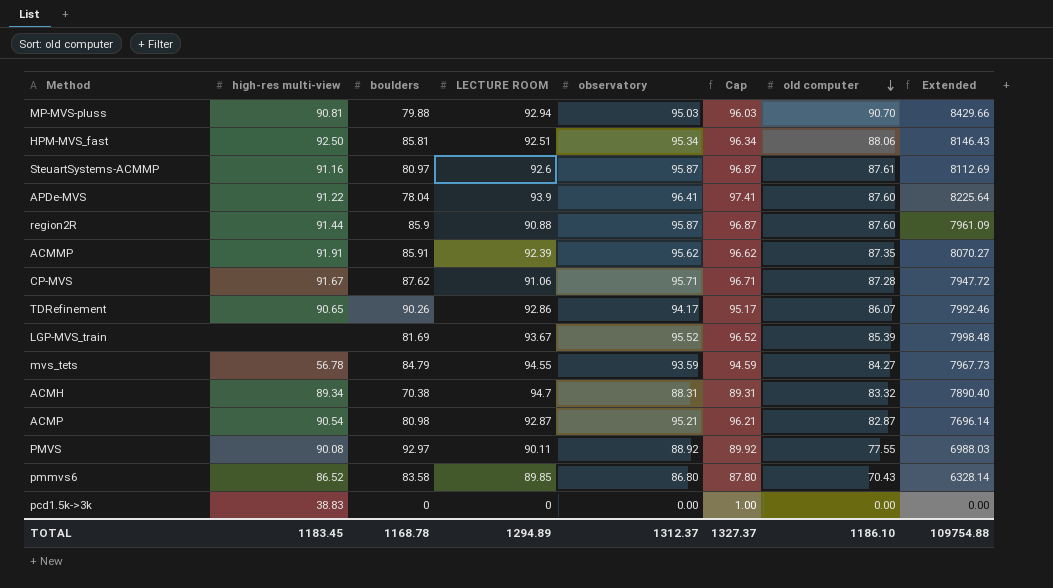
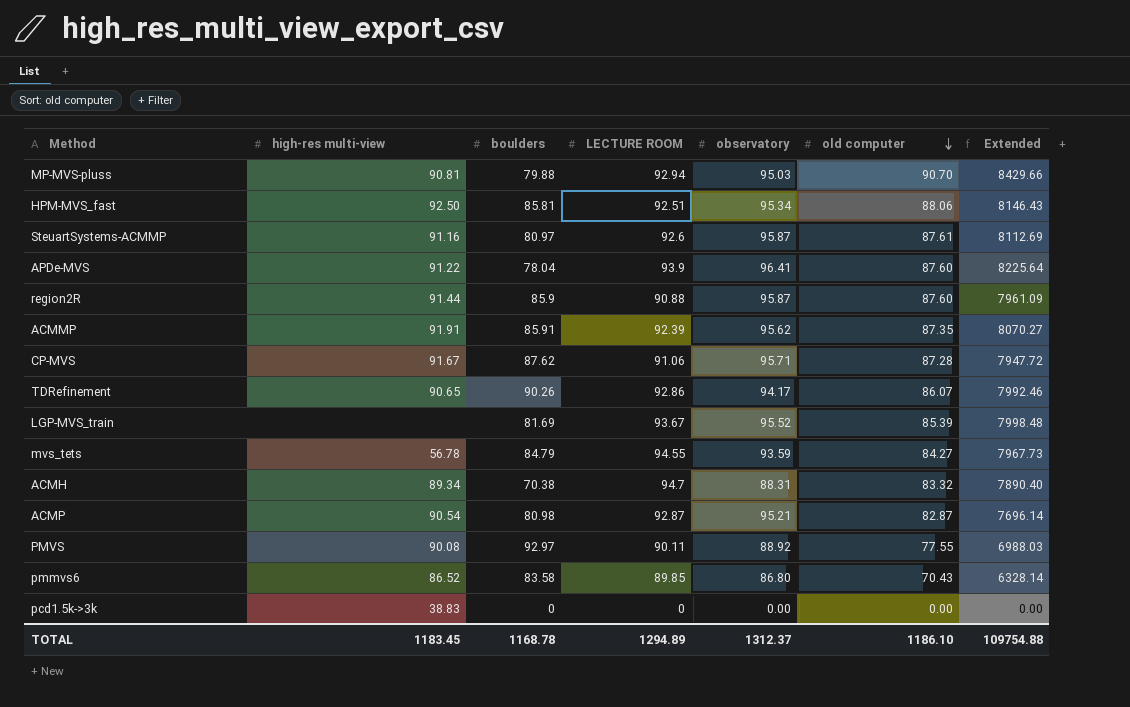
column Cap | formula: [observatory] + 1 -> none

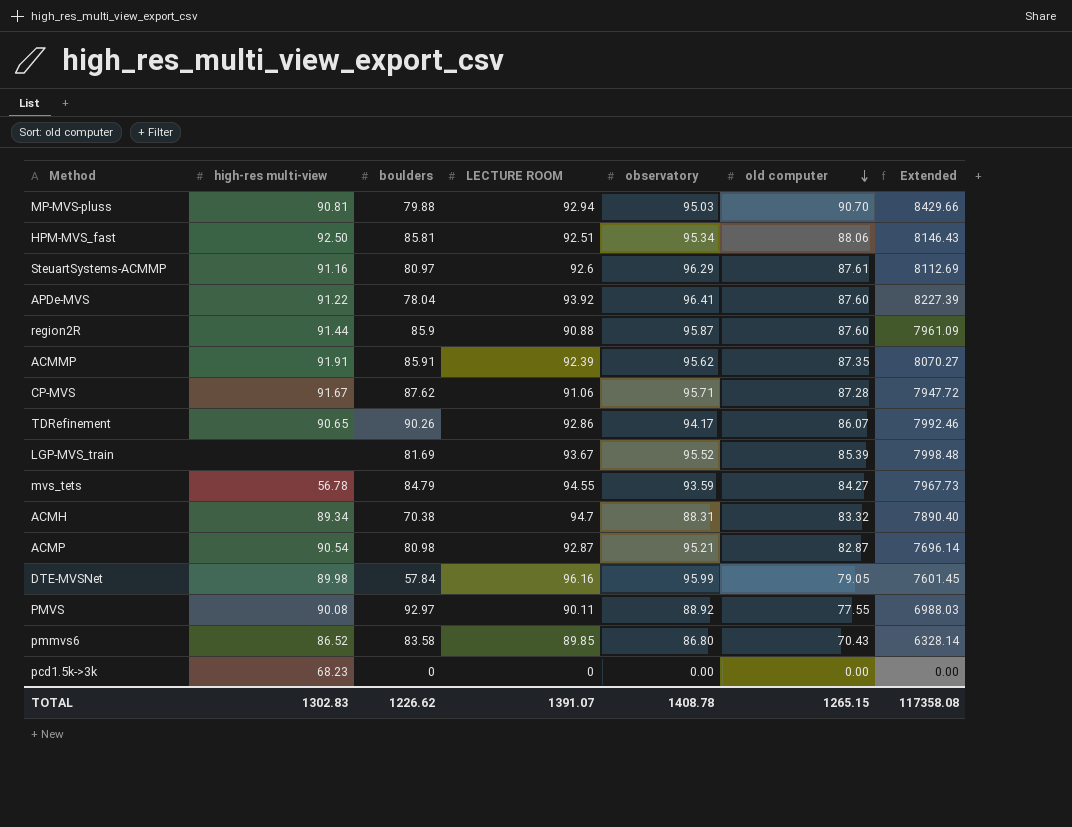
SteuartSystems-ACMMP | observatory: 95.87 -> 96.29
APDe-MVS | LECTURE ROOM: 93.9 -> 93.92
APDe-MVS | Extended: 8225.64 -> 8227.39
row DTE-MVSNet: none -> 89.98 | 57.84 | 96.16 | 95.99 | 79.05 | 7601.45
pcd1.5k->3k | high-res multi-view: 38.83 -> 68.23
TOTAL | high-res multi-view: 1183.45 -> 1302.83
TOTAL | boulders: 1168.78 -> 1226.62
TOTAL | LECTURE ROOM: 1294.89 -> 1391.07
TOTAL | observatory: 1312.37 -> 1408.78
TOTAL | old computer: 1186.10 -> 1265.15
TOTAL | Extended: 109754.88 -> 117358.08

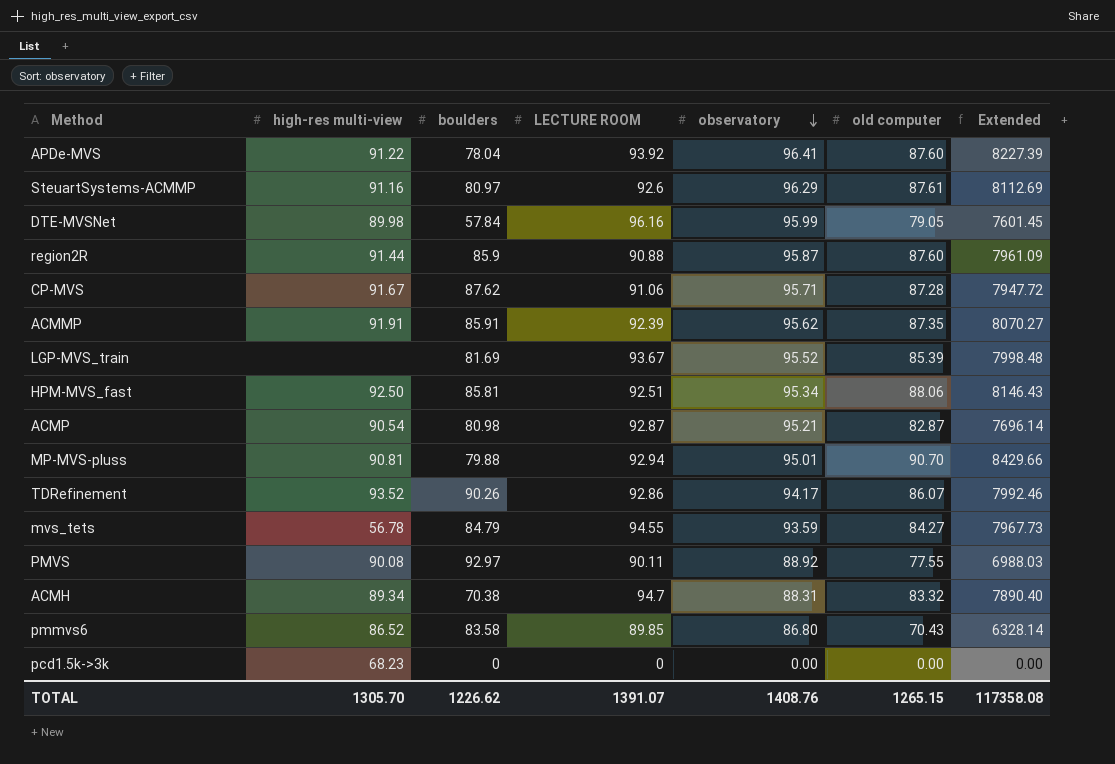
row order: old computer descending -> observatory descending
MP-MVS-pluss | observatory: 95.03 -> 95.01
TDRefinement | high-res multi-view: 90.65 -> 93.52
TOTAL | high-res multi-view: 1302.83 -> 1305.70
TOTAL | observatory: 1408.78 -> 1408.76

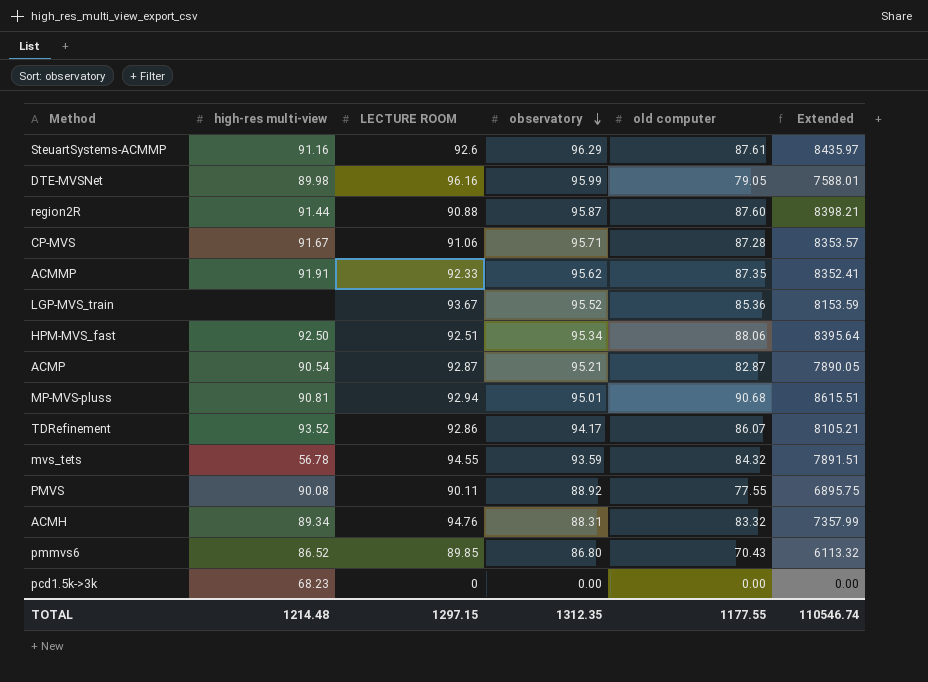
column boulders | position: 3 -> none
column Extended | formula: [LECTURE ROOM] * [old computer] -> [observatory] * [old computer]
row APDe-MVS: 91.22 | 78.04 | 93.92 | 96.41 | 87.60 | 8227.39 -> none
ACMMP | LECTURE ROOM: 92.39 -> 92.33
LGP-MVS_train | old computer: 85.39 -> 85.36
MP-MVS-pluss | old computer: 90.70 -> 90.68
mvs_tets | old computer: 84.27 -> 84.32
ACMH | LECTURE ROOM: 94.7 -> 94.76
TOTAL | high-res multi-view: 1305.70 -> 1214.48
TOTAL | LECTURE ROOM: 1391.07 -> 1297.15
TOTAL | observatory: 1408.76 -> 1312.35
TOTAL | old computer: 1265.15 -> 1177.55
TOTAL | Extended: 117358.08 -> 110546.74

